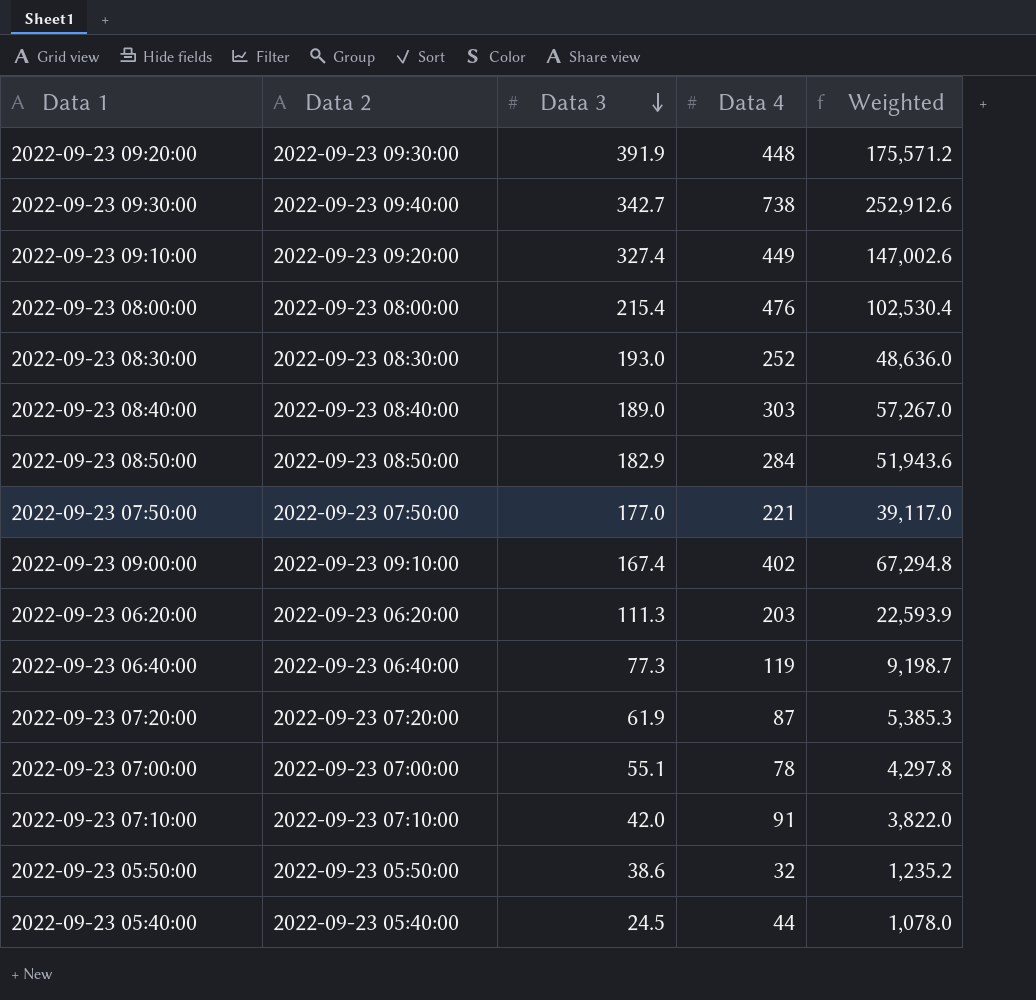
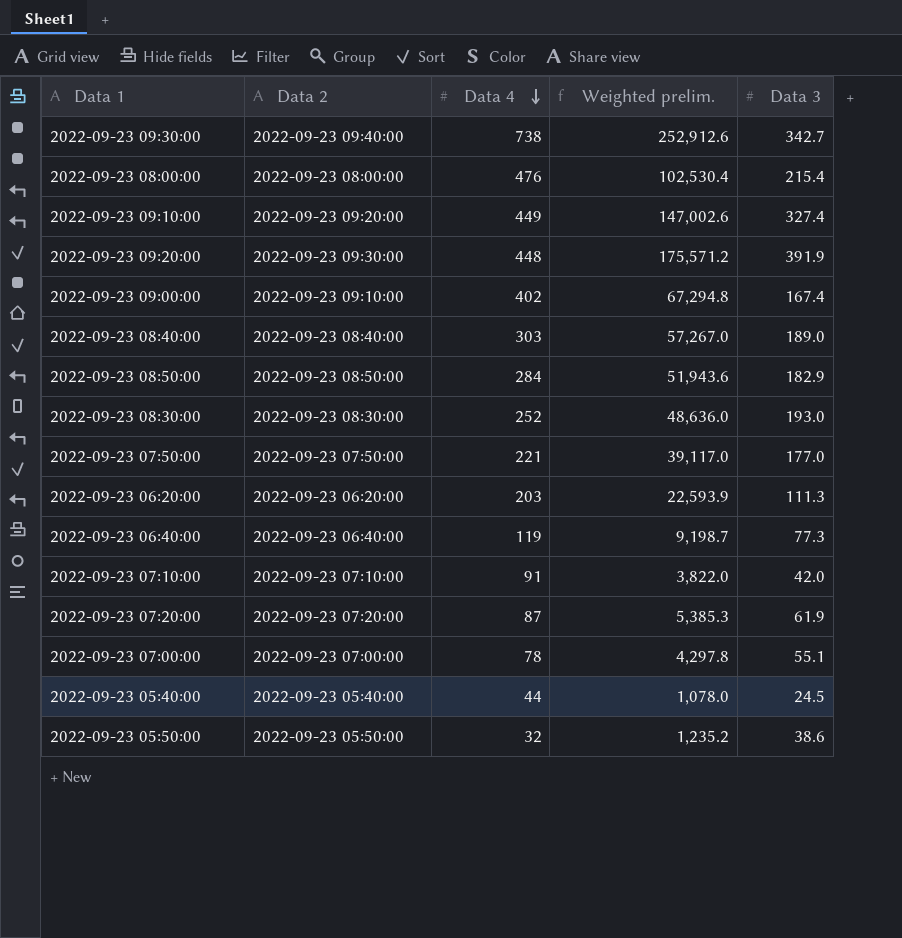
row order: Data 3 descending -> Data 4 descending
column name: Weighted -> Weighted prelim.
column Data 3 | position: 3 -> 5

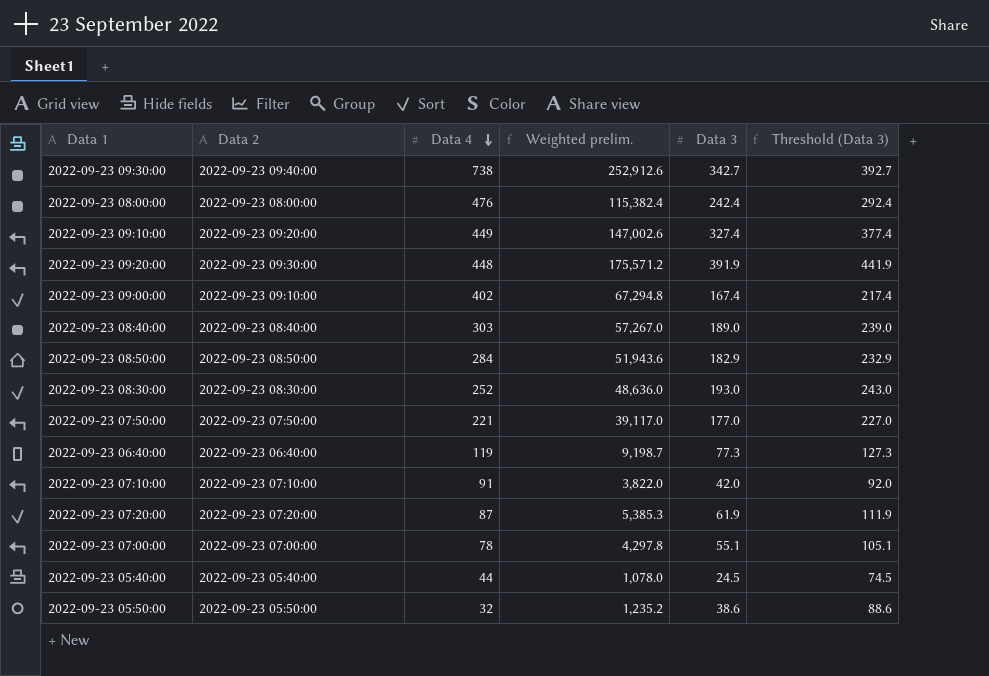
column Threshold (Data 3) | formula: none -> [Data 3] + 50
row 2022-09-23 06:20:00: 2022-09-23 06:20:00 | 203 | 22,593.9 | 111.3 -> none
2022-09-23 08:00:00 | Weighted prelim.: 102,530.4 -> 115,382.4
2022-09-23 08:00:00 | Data 3: 215.4 -> 242.4

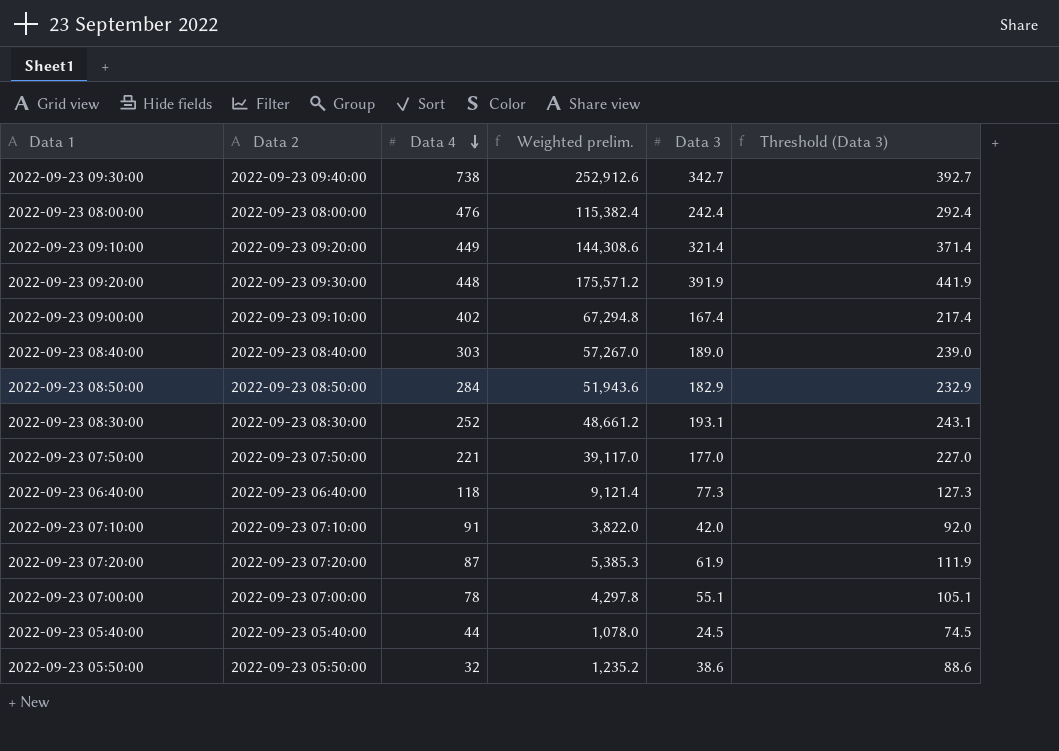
2022-09-23 09:10:00 | Weighted prelim.: 147,002.6 -> 144,308.6
2022-09-23 09:10:00 | Data 3: 327.4 -> 321.4
2022-09-23 09:10:00 | Threshold (Data 3): 377.4 -> 371.4
2022-09-23 08:30:00 | Weighted prelim.: 48,636.0 -> 48,661.2
2022-09-23 08:30:00 | Data 3: 193.0 -> 193.1
2022-09-23 08:30:00 | Threshold (Data 3): 243.0 -> 243.1
2022-09-23 06:40:00 | Data 4: 119 -> 118
2022-09-23 06:40:00 | Weighted prelim.: 9,198.7 -> 9,121.4

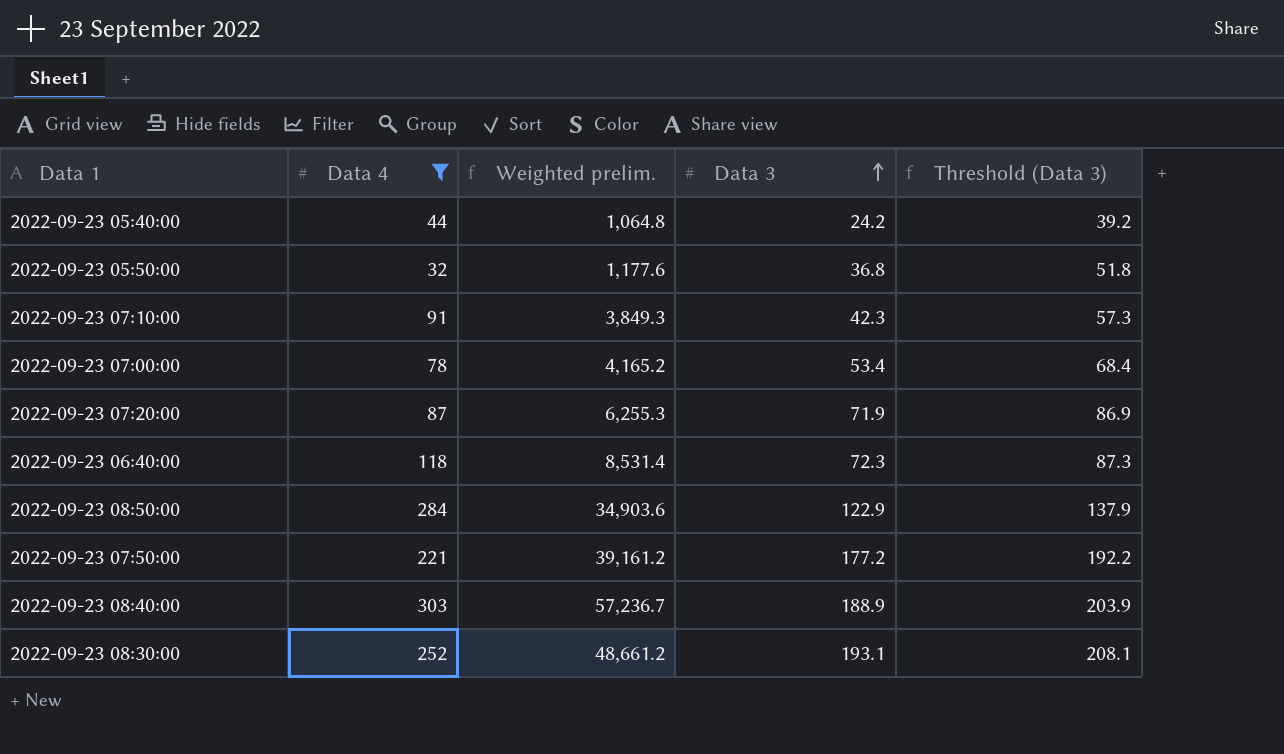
filter: none -> Data 4 <= 303
row order: Data 4 descending -> Data 3 ascending
column Data 2 | position: 2 -> none
column Threshold (Data 3) | formula: [Data 3] + 50 -> [Data 3] + 15
2022-09-23 05:40:00 | Weighted prelim.: 1,078.0 -> 1,064.8
2022-09-23 05:40:00 | Data 3: 24.5 -> 24.2
2022-09-23 05:50:00 | Weighted prelim.: 1,235.2 -> 1,177.6
2022-09-23 05:50:00 | Data 3: 38.6 -> 36.8
2022-09-23 07:10:00 | Weighted prelim.: 3,822.0 -> 3,849.3
2022-09-23 07:10:00 | Data 3: 42.0 -> 42.3
2022-09-23 07:00:00 | Weighted prelim.: 4,297.8 -> 4,165.2
2022-09-23 07:00:00 | Data 3: 55.1 -> 53.4
2022-09-23 07:20:00 | Weighted prelim.: 5,385.3 -> 6,255.3
2022-09-23 07:20:00 | Data 3: 61.9 -> 71.9
2022-09-23 06:40:00 | Weighted prelim.: 9,121.4 -> 8,531.4
2022-09-23 06:40:00 | Data 3: 77.3 -> 72.3
2022-09-23 08:50:00 | Weighted prelim.: 51,943.6 -> 34,903.6
2022-09-23 08:50:00 | Data 3: 182.9 -> 122.9
2022-09-23 07:50:00 | Weighted prelim.: 39,117.0 -> 39,161.2
2022-09-23 07:50:00 | Data 3: 177.0 -> 177.2
2022-09-23 08:40:00 | Weighted prelim.: 57,267.0 -> 57,236.7
2022-09-23 08:40:00 | Data 3: 189.0 -> 188.9

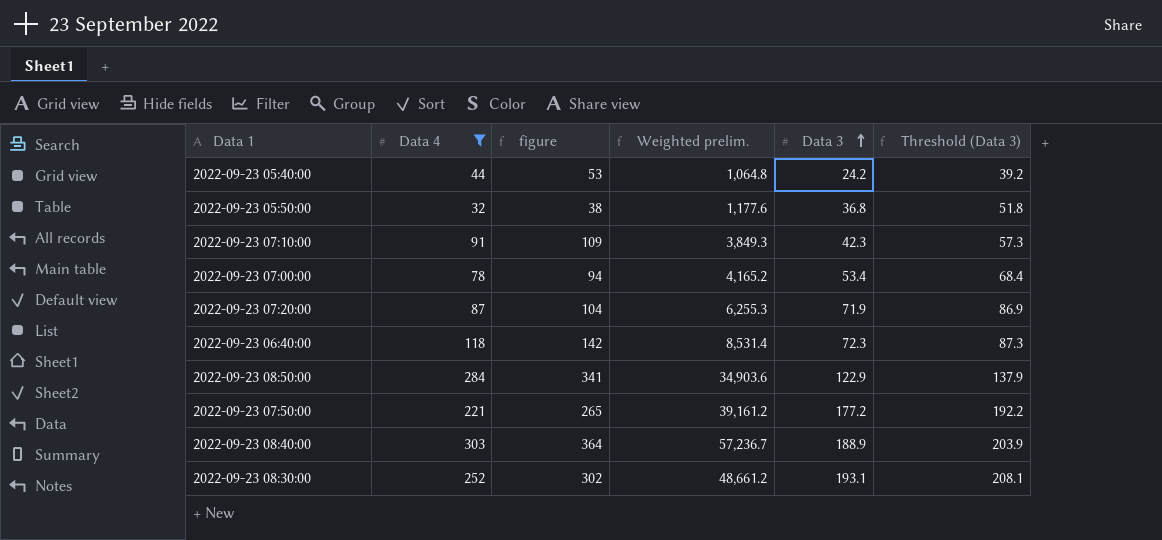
column figure | formula: none -> [Data 4] * 1.2

